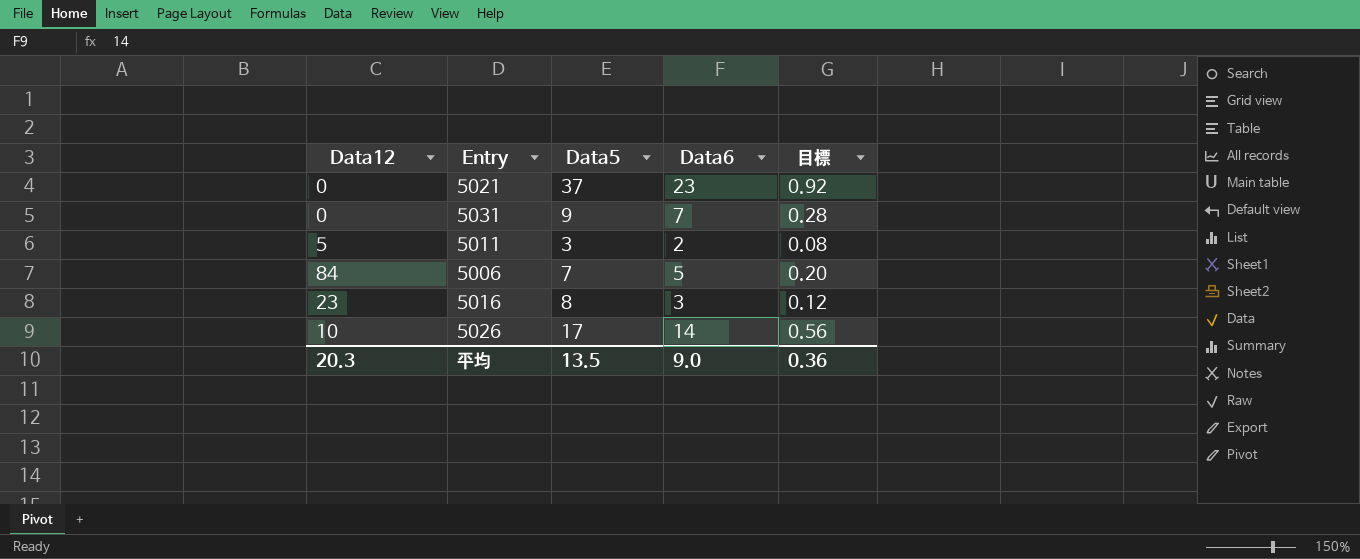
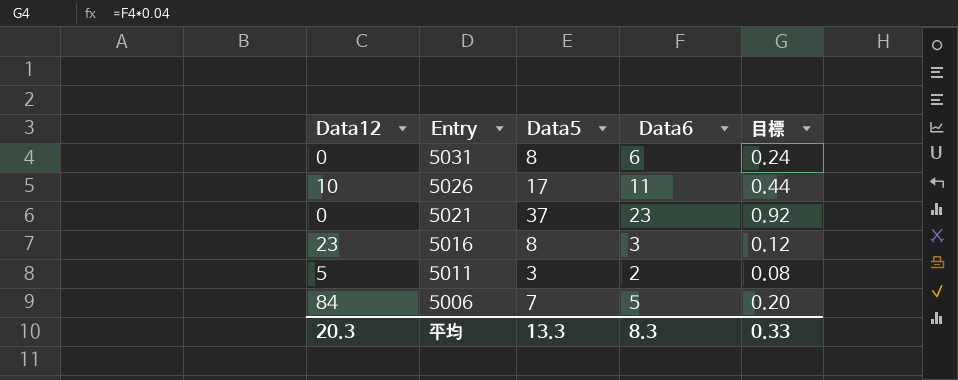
row order: none -> Entry descending
5031 | Data5: 9 -> 8
5031 | Data6: 7 -> 6
5031 | 目標: 0.28 -> 0.24
5026 | Data6: 14 -> 11
5026 | 目標: 0.56 -> 0.44
平均 | Data5: 13.5 -> 13.3
平均 | Data6: 9.0 -> 8.3
平均 | 目標: 0.36 -> 0.33

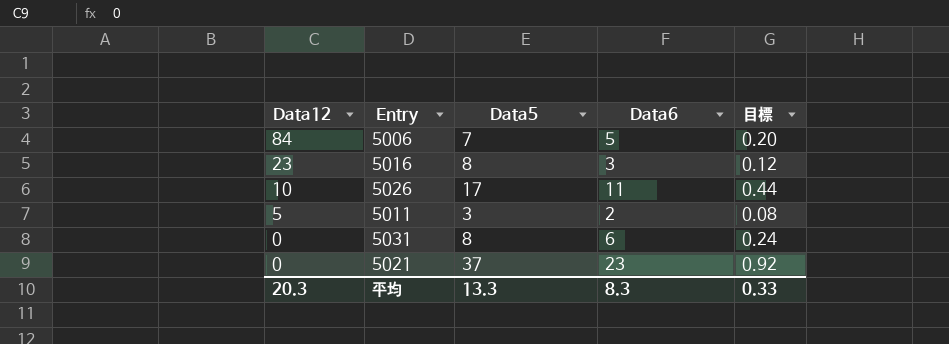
row order: Entry descending -> Data12 descending

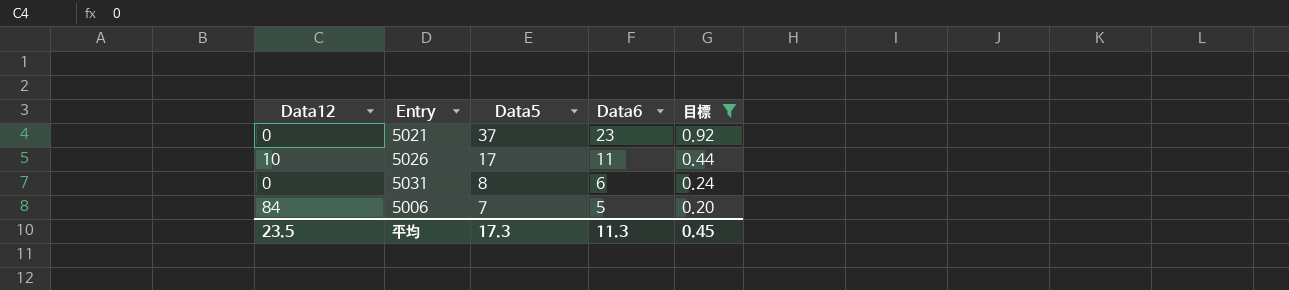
filter: none -> 目標 >= 0.20
row order: Data12 descending -> Data5 descending
平均 | Data12: 20.3 -> 23.5
平均 | Data5: 13.3 -> 17.3
平均 | Data6: 8.3 -> 11.3
平均 | 目標: 0.33 -> 0.45

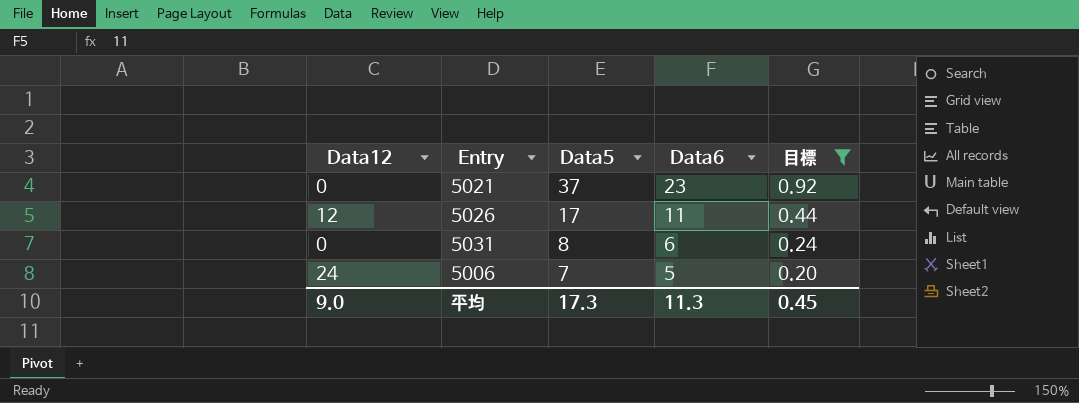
5026 | Data12: 10 -> 12
5006 | Data12: 84 -> 24
平均 | Data12: 23.5 -> 9.0

